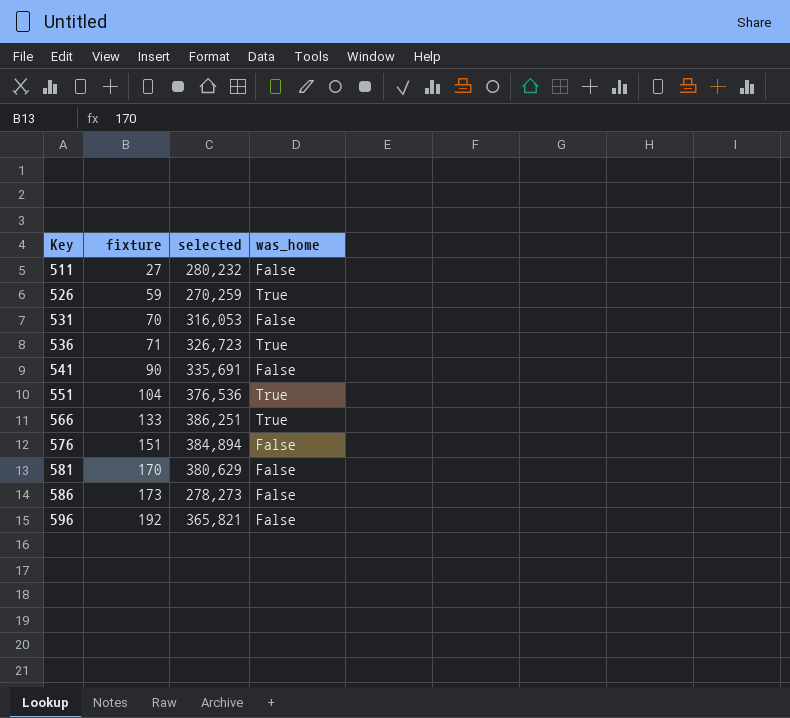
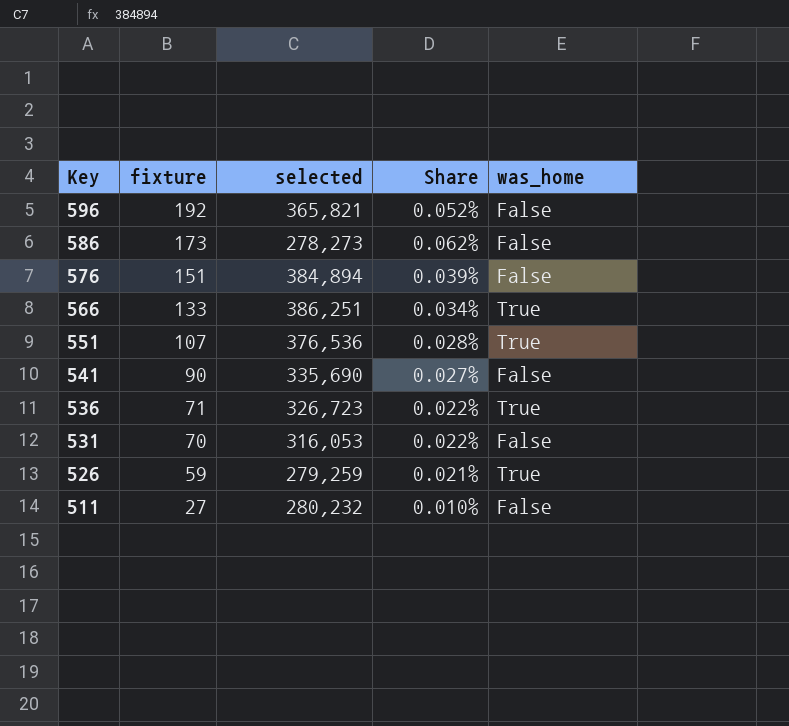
row order: Key ascending -> Key descending
column Share | formula: none -> [fixture] / [selected]
row 581: 170 | 380,629 | False -> none
551 | fixture: 104 -> 107
541 | selected: 335,691 -> 335,690
526 | selected: 270,259 -> 279,259

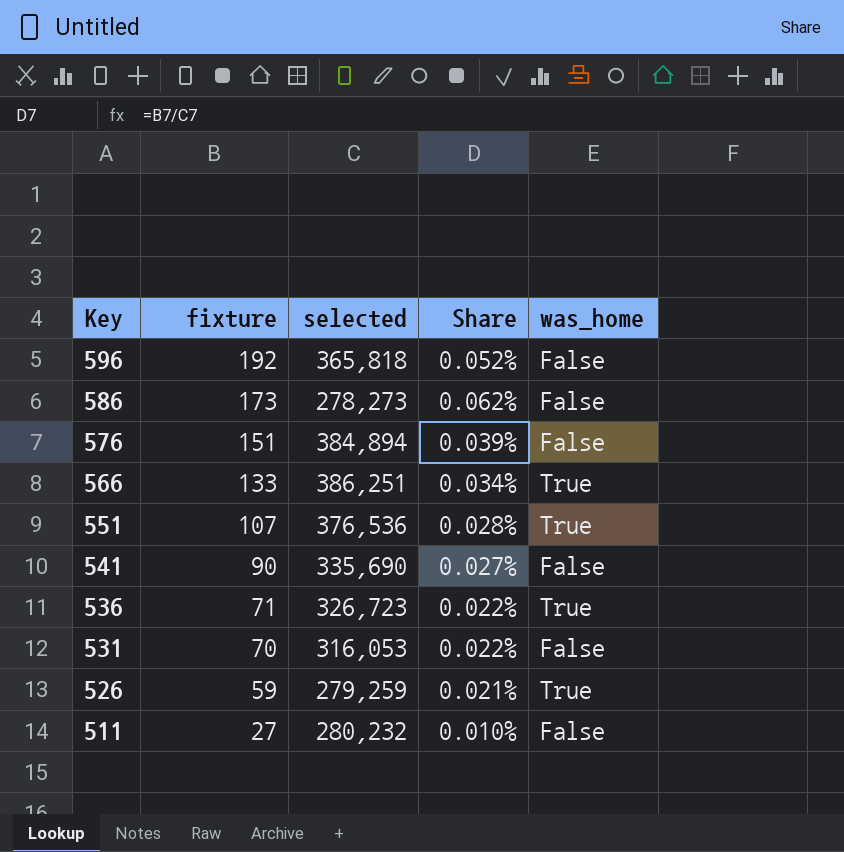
596 | selected: 365,821 -> 365,818

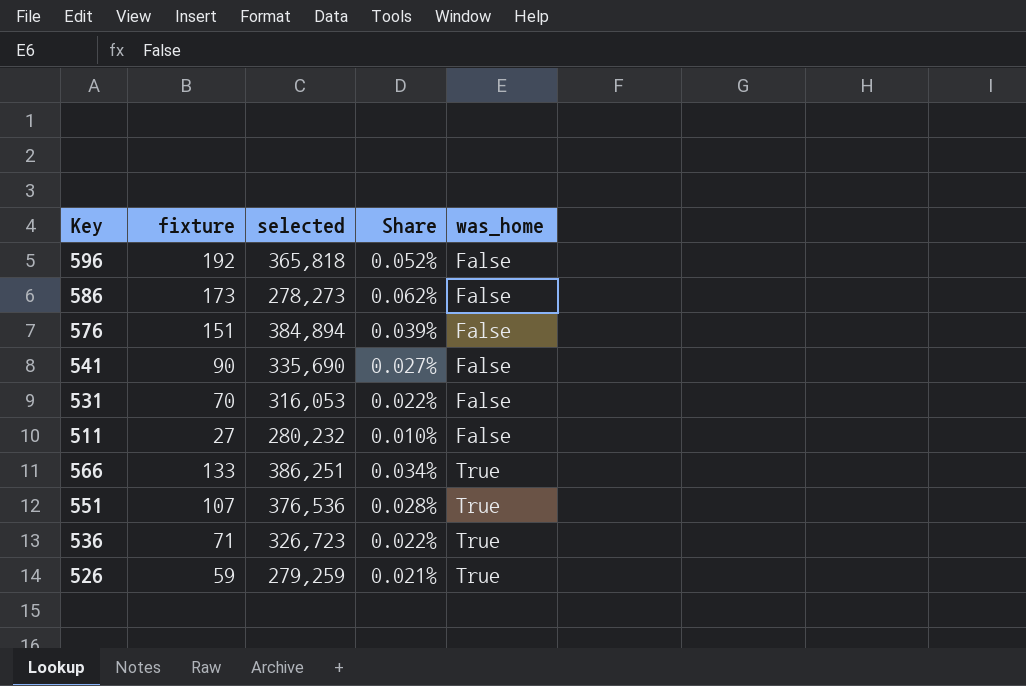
row order: Key descending -> was_home ascending

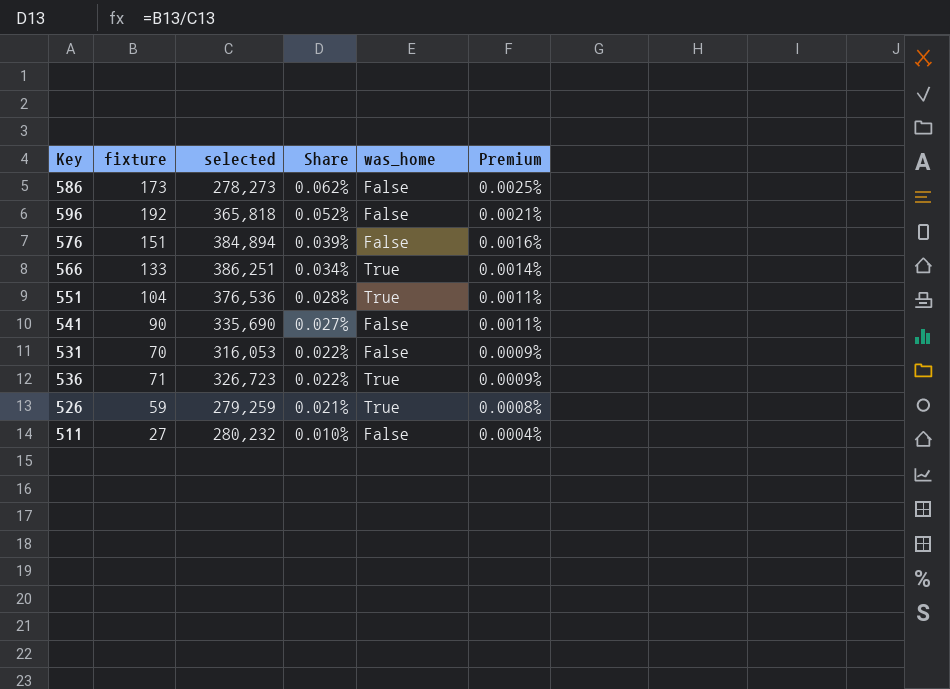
row order: was_home ascending -> Share descending
column Premium | formula: none -> [Share] * 0.04
551 | fixture: 107 -> 104

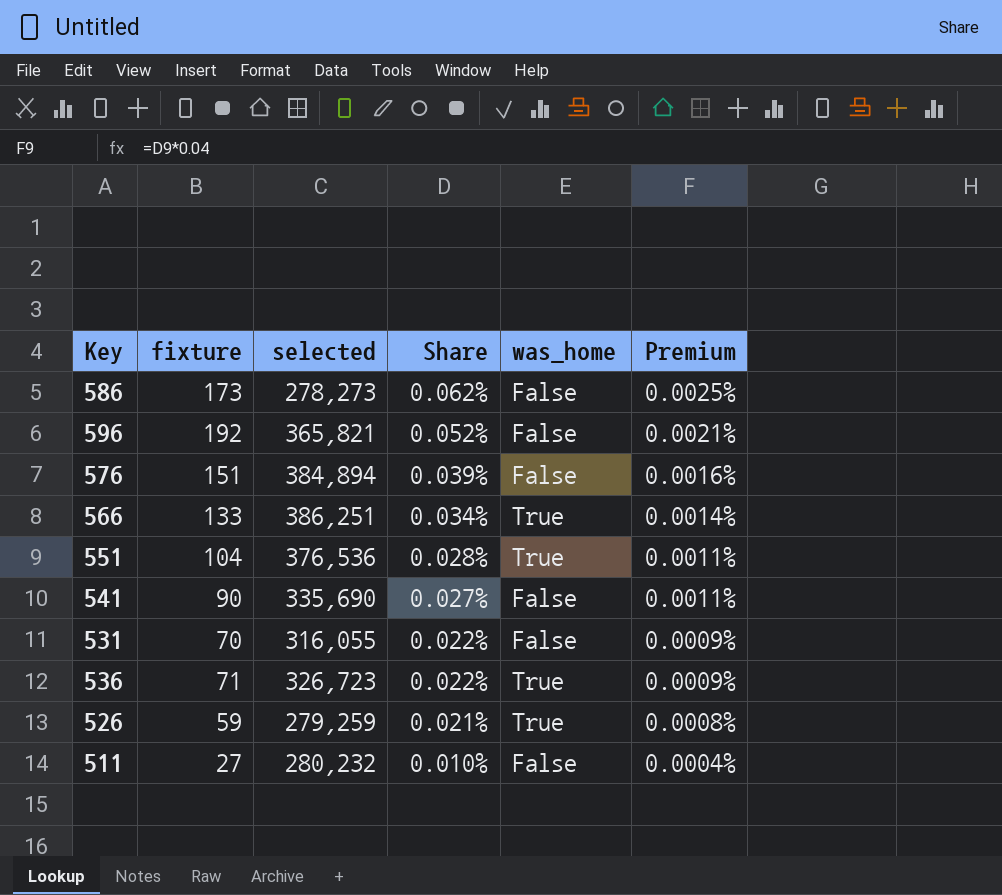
596 | selected: 365,818 -> 365,821
531 | selected: 316,053 -> 316,055

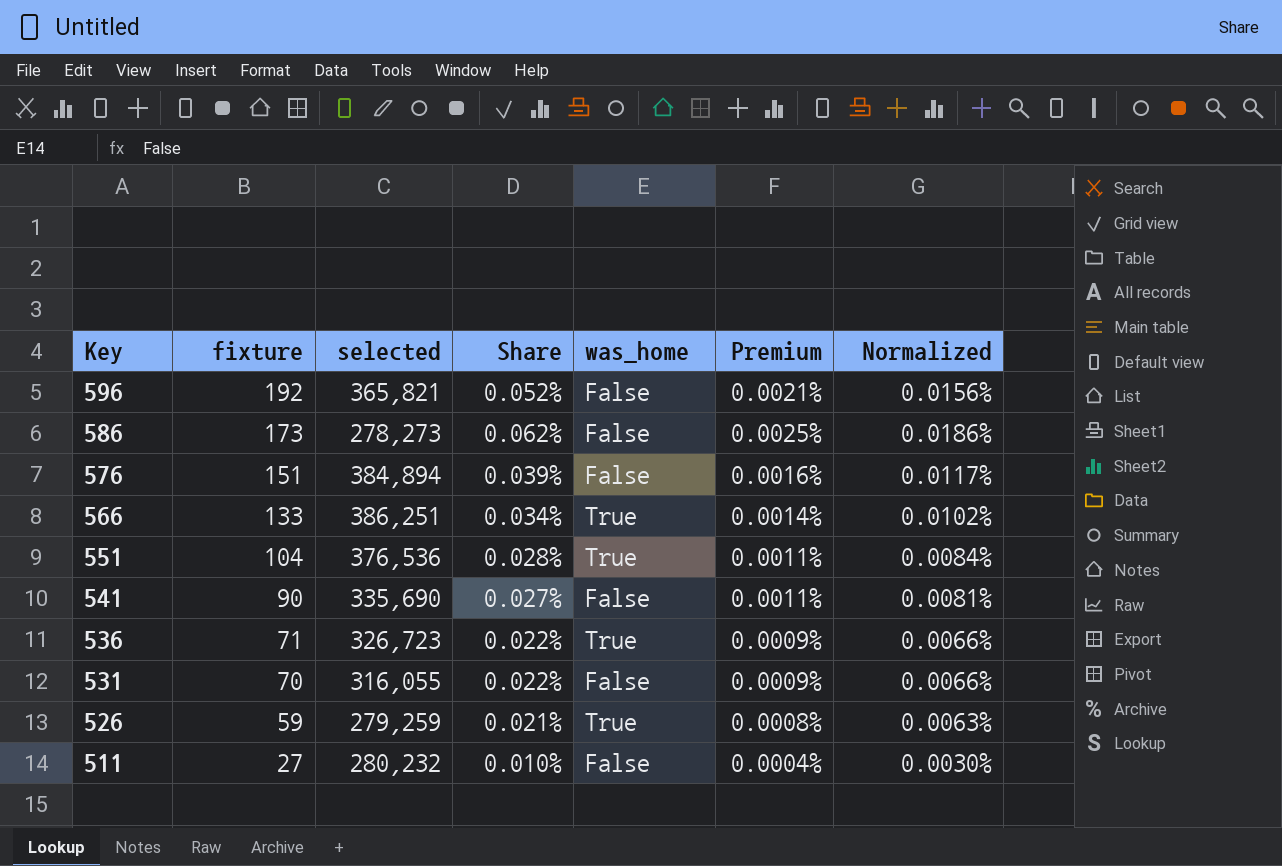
row order: Share descending -> Key descending
column Normalized | formula: none -> [Share] * 0.3

